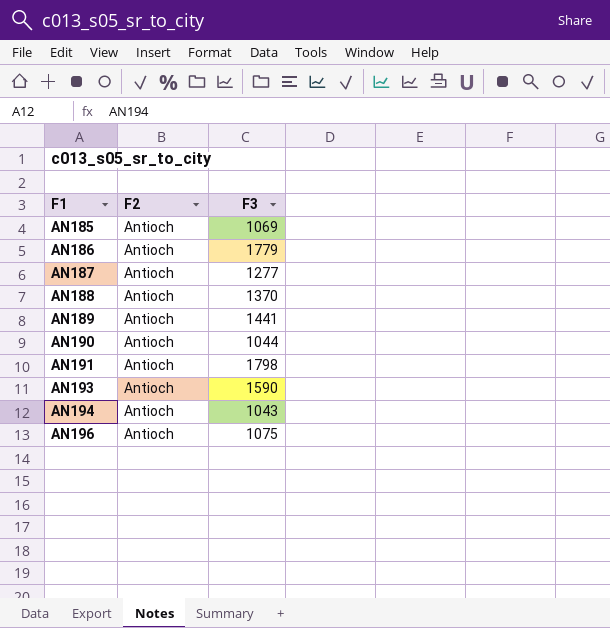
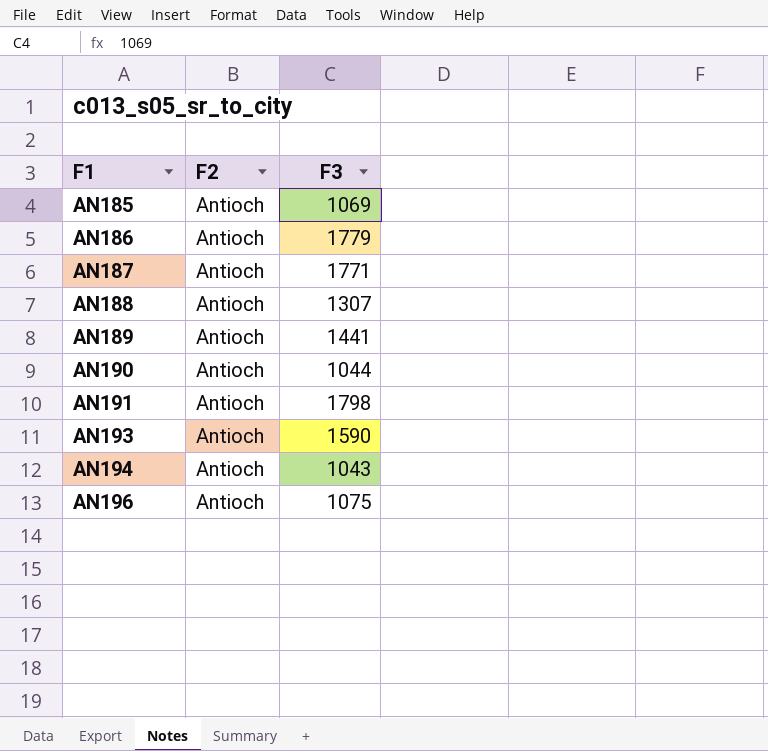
AN187 | F3: 1277 -> 1771
AN188 | F3: 1370 -> 1307

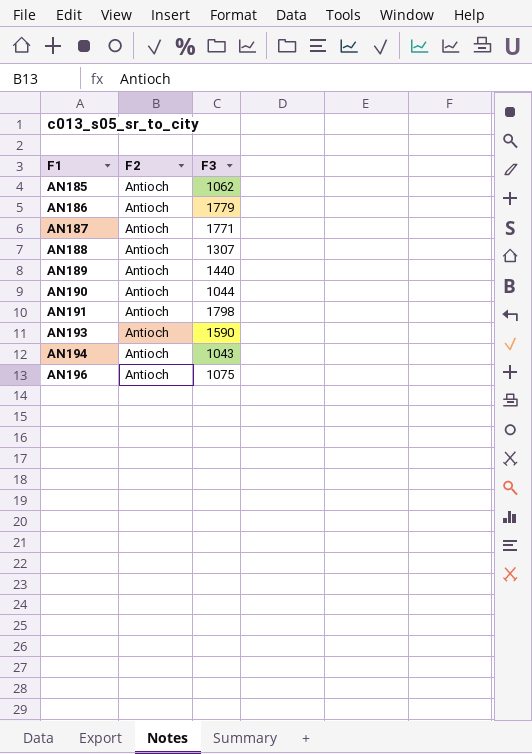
AN185 | F3: 1069 -> 1062
AN189 | F3: 1441 -> 1440

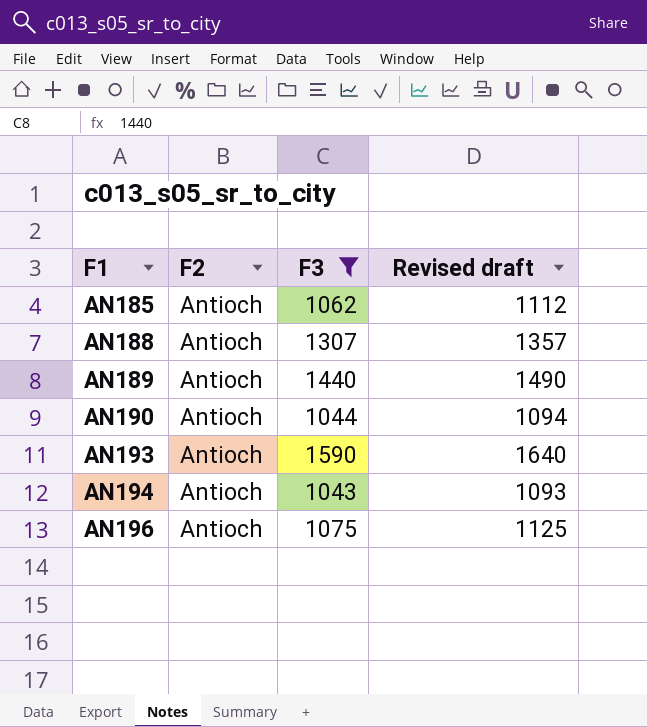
filter: none -> F3 <= 1590
column Revised draft | formula: none -> [F3] + 50

